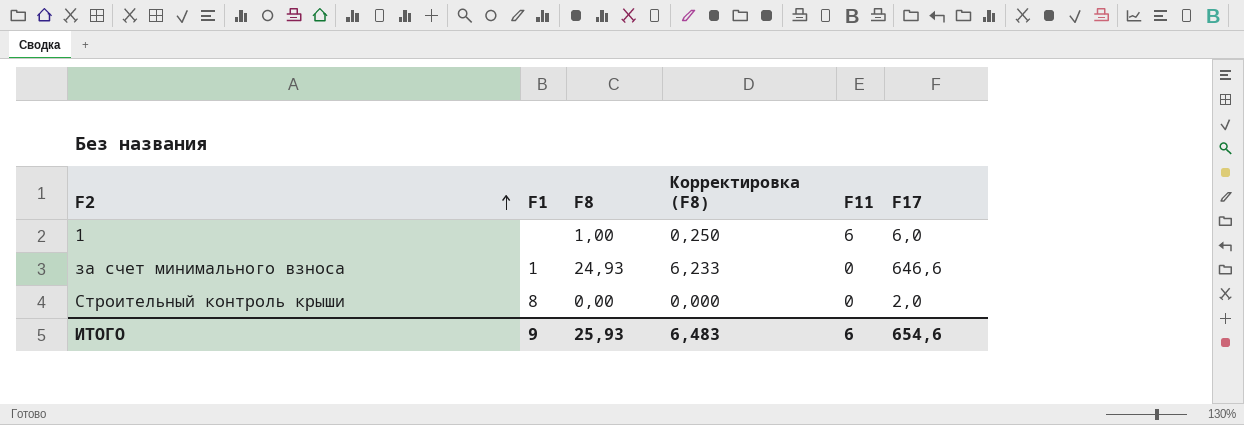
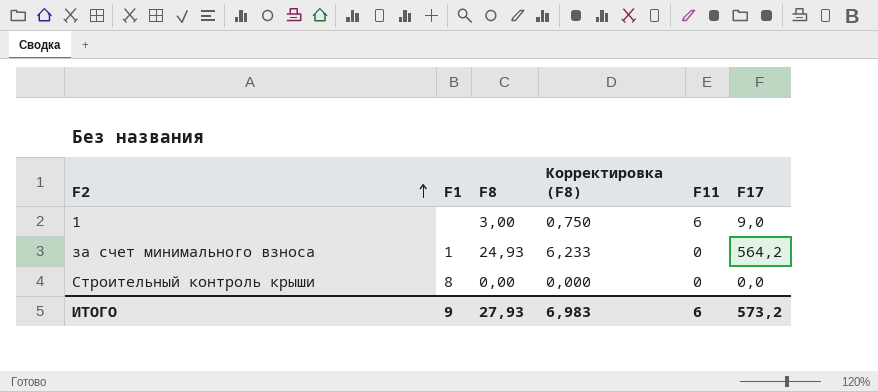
1 | F8: 1,00 -> 3,00
1 | Корректировка (F8): 0,250 -> 0,750
1 | F17: 6,0 -> 9,0
за счет минимального взноса | F17: 646,6 -> 564,2
Строительный контроль крыши | F17: 2,0 -> 0,0
ИТОГО | F8: 25,93 -> 27,93
ИТОГО | Корректировка (F8): 6,483 -> 6,983
ИТОГО | F17: 654,6 -> 573,2

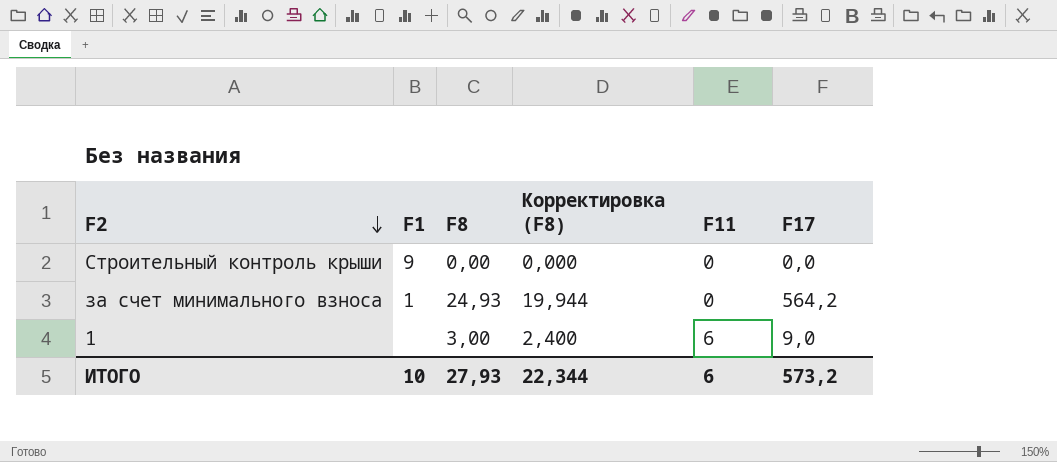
row order: F2 ascending -> F2 descending
column Корректировка (F8) | formula: [F8] * 0,25 -> [F8] * 0,8
Строительный контроль крыши | F1: 8 -> 9
ИТОГО | F1: 9 -> 10
ИТОГО | Корректировка (F8): 6,983 -> 22,344

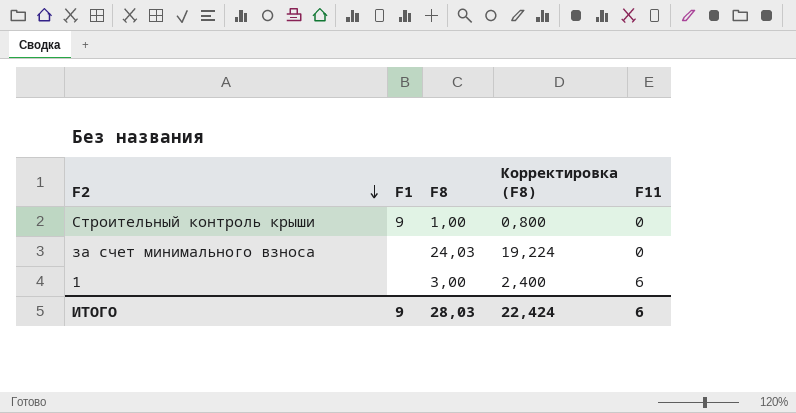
column F17 | position: 6 -> none
Строительный контроль крыши | F8: 0,00 -> 1,00
Строительный контроль крыши | Корректировка (F8): 0,000 -> 0,800
за счет минимального взноса | F1: 1 -> none
за счет минимального взноса | F8: 24,93 -> 24,03
за счет минимального взноса | Корректировка (F8): 19,944 -> 19,224
ИТОГО | F1: 10 -> 9
ИТОГО | F8: 27,93 -> 28,03
ИТОГО | Корректировка (F8): 22,344 -> 22,424

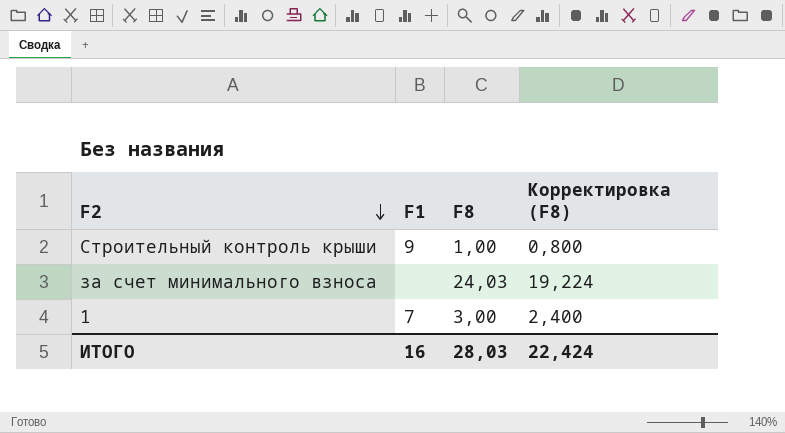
column F11 | position: 5 -> none
1 | F1: none -> 7
ИТОГО | F1: 9 -> 16

